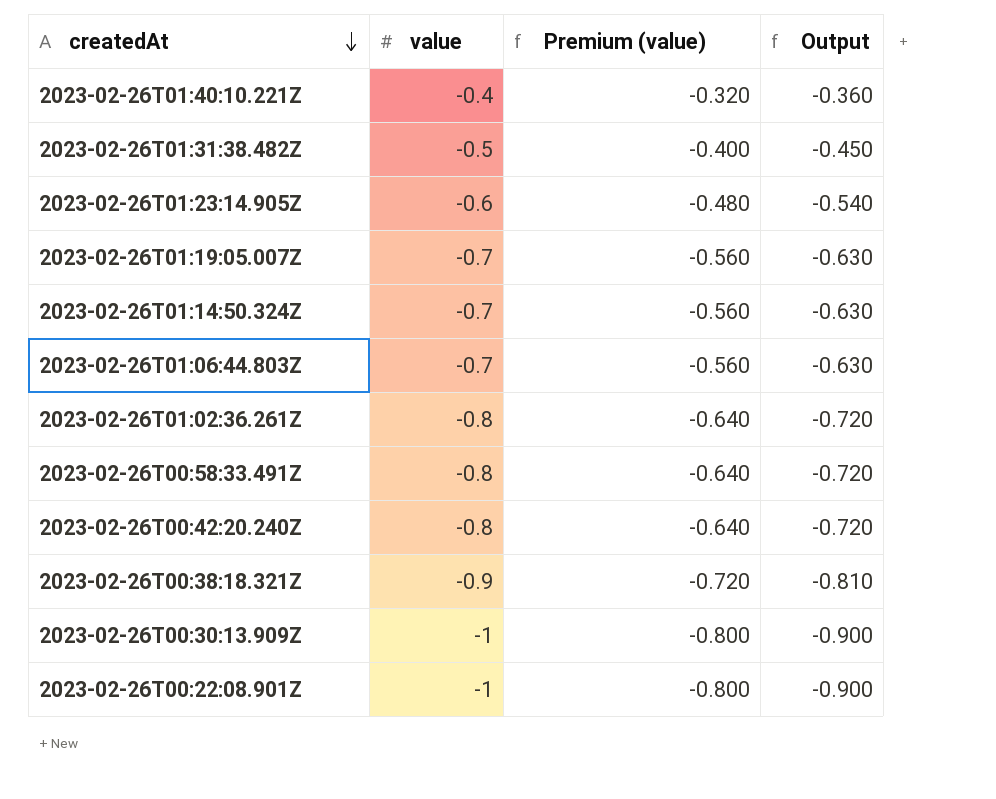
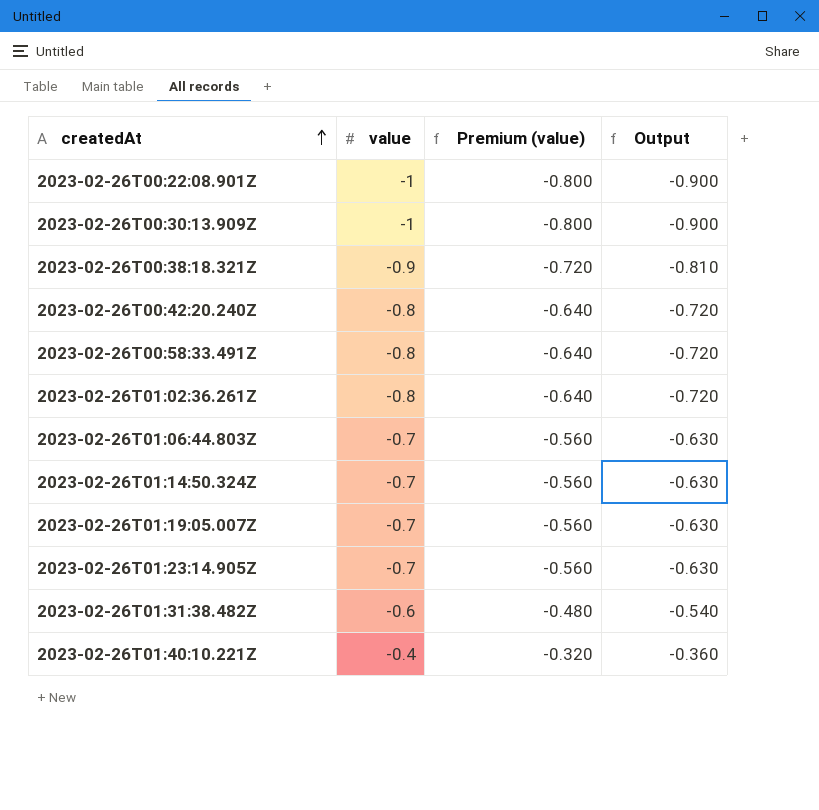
row order: createdAt descending -> createdAt ascending
2023-02-26T01:23:14.905Z | value: -0.6 -> -0.7
2023-02-26T01:23:14.905Z | Premium (value): -0.480 -> -0.560
2023-02-26T01:23:14.905Z | Output: -0.540 -> -0.630
2023-02-26T01:31:38.482Z | value: -0.5 -> -0.6
2023-02-26T01:31:38.482Z | Premium (value): -0.400 -> -0.480
2023-02-26T01:31:38.482Z | Output: -0.450 -> -0.540

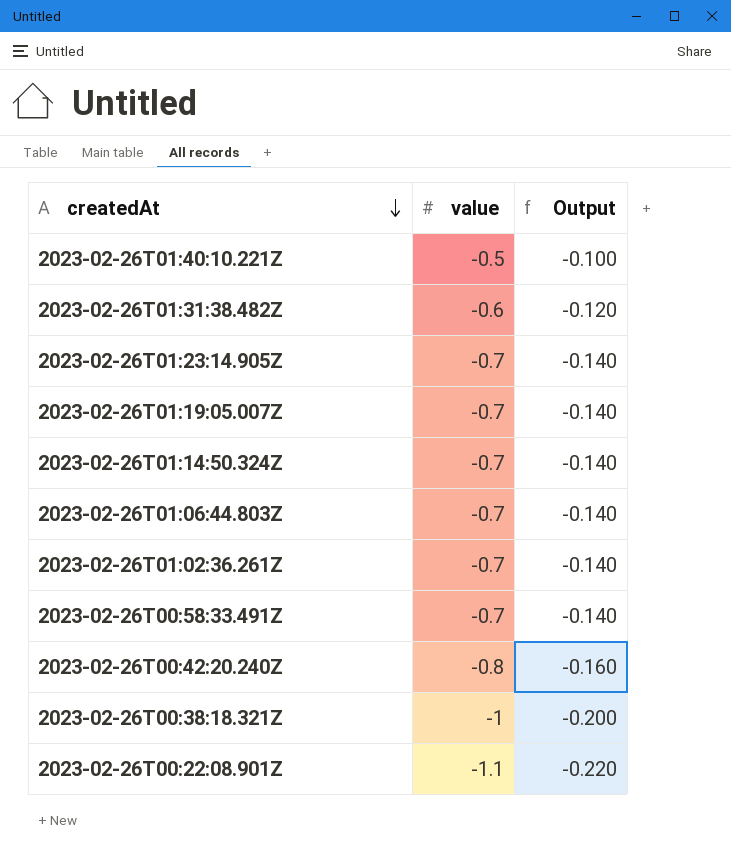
row order: createdAt ascending -> createdAt descending
column Premium (value) | formula: [value] * 0.8 -> none
column Output | formula: [value] * 0.9 -> [value] * 0.2
row 2023-02-26T00:30:13.909Z: -1 | -0.800 | -0.900 -> none
2023-02-26T01:40:10.221Z | value: -0.4 -> -0.5
2023-02-26T01:02:36.261Z | value: -0.8 -> -0.7
2023-02-26T00:58:33.491Z | value: -0.8 -> -0.7
2023-02-26T00:38:18.321Z | value: -0.9 -> -1
2023-02-26T00:22:08.901Z | value: -1 -> -1.1

